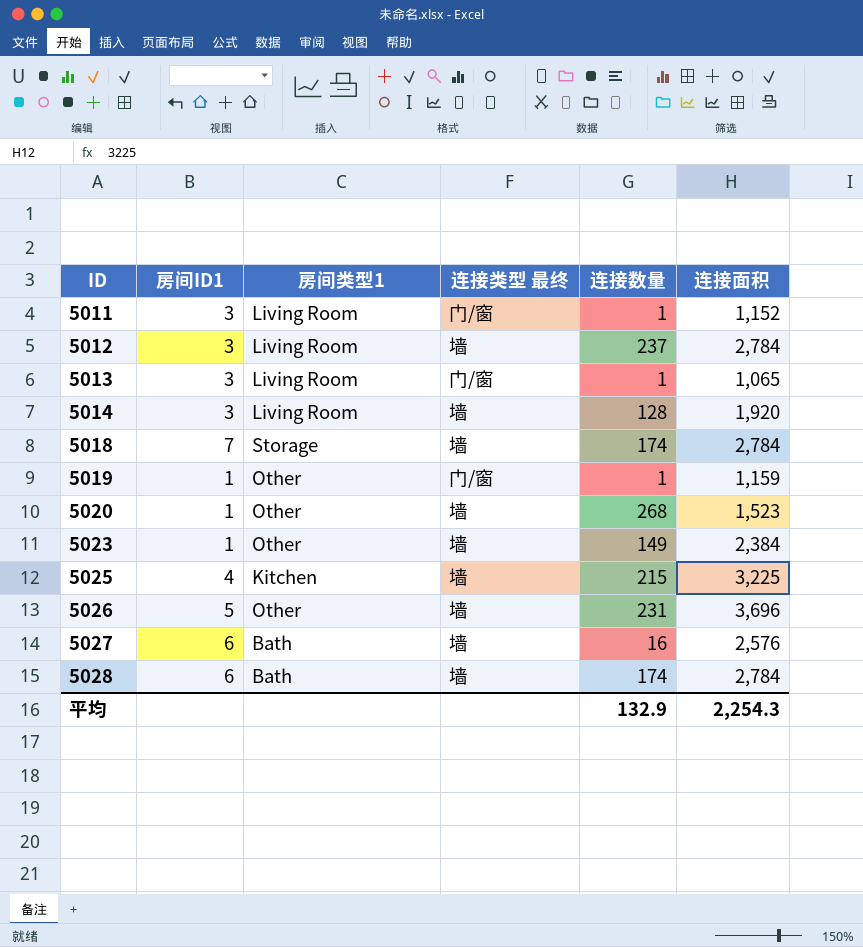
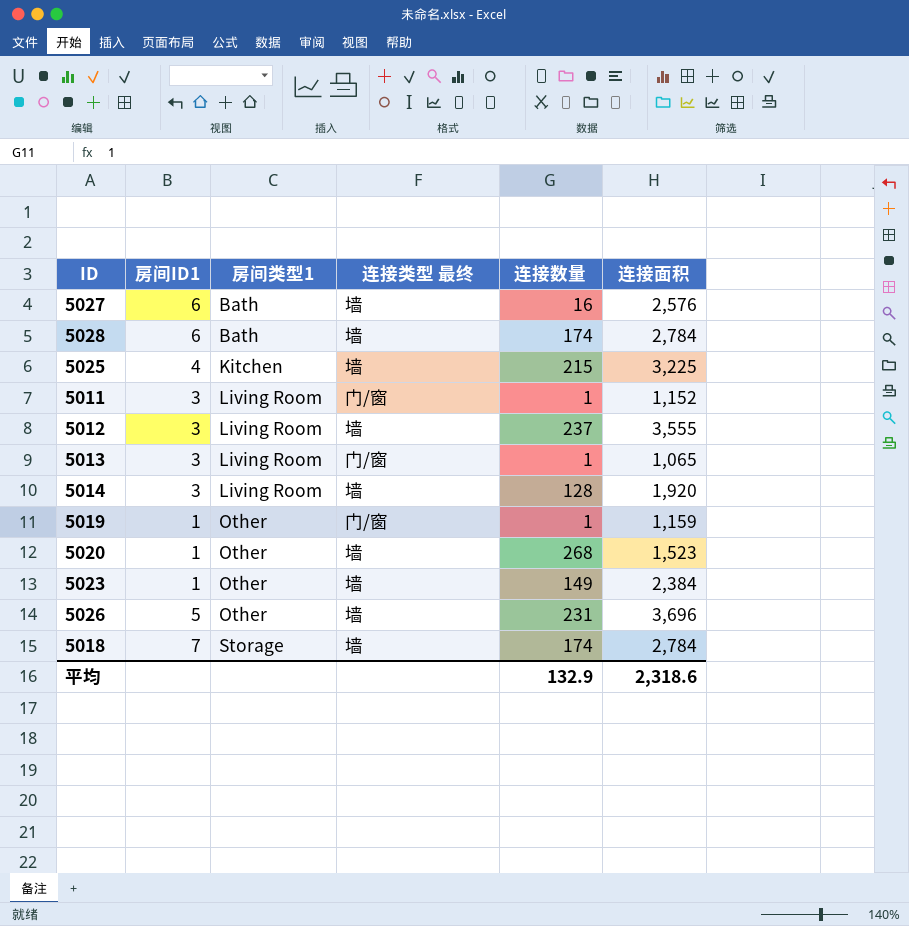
row order: ID ascending -> 房间类型1 ascending
5012 | 连接面积: 2,784 -> 3,555
平均 | 连接面积: 2,254.3 -> 2,318.6

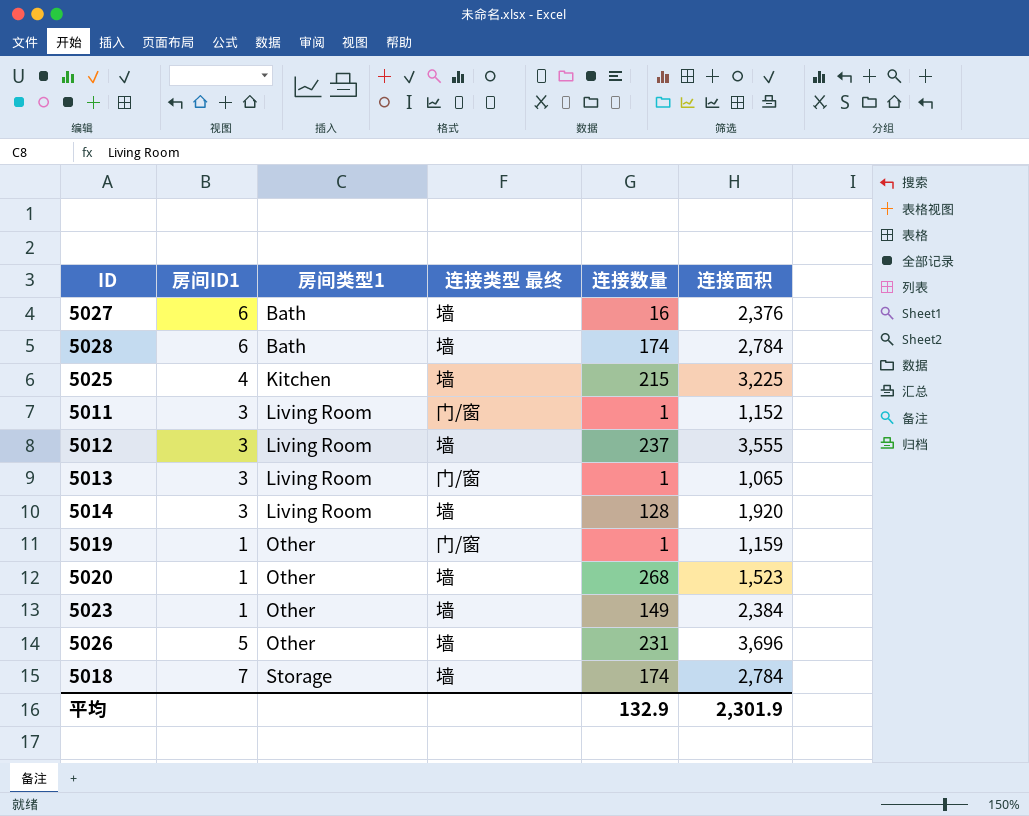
5027 | 连接面积: 2,576 -> 2,376
平均 | 连接面积: 2,318.6 -> 2,301.9

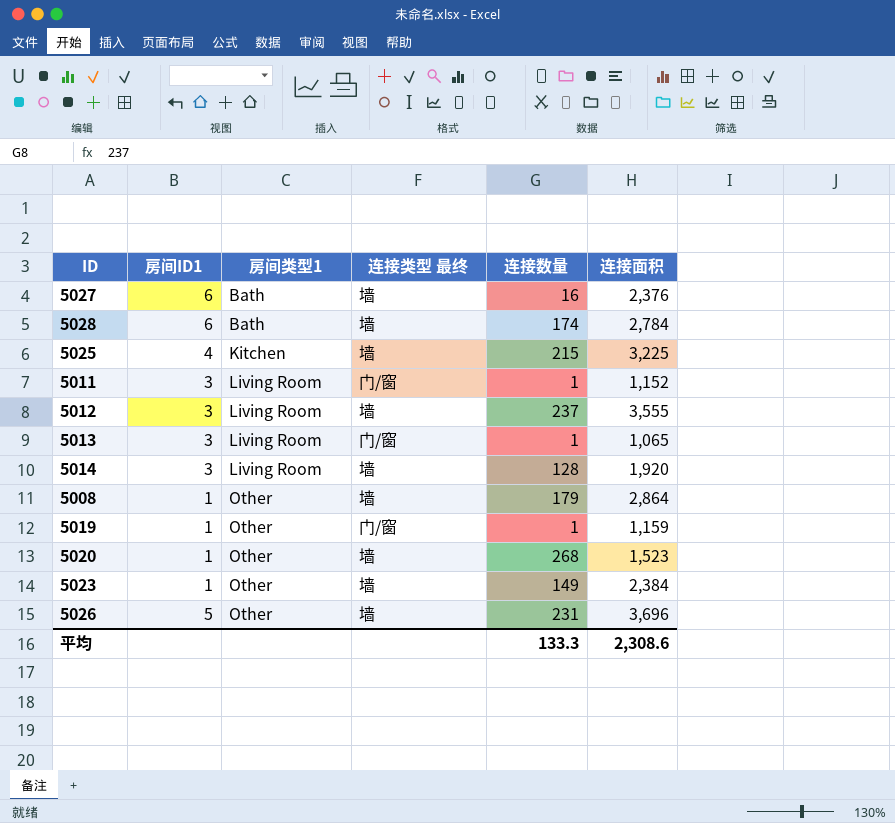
row 5018: 7 | Storage | 墙 | 174 | 2,784 -> none
row 5008: none -> 1 | Other | 墙 | 179 | 2,864
平均 | 连接数量: 132.9 -> 133.3
平均 | 连接面积: 2,301.9 -> 2,308.6

